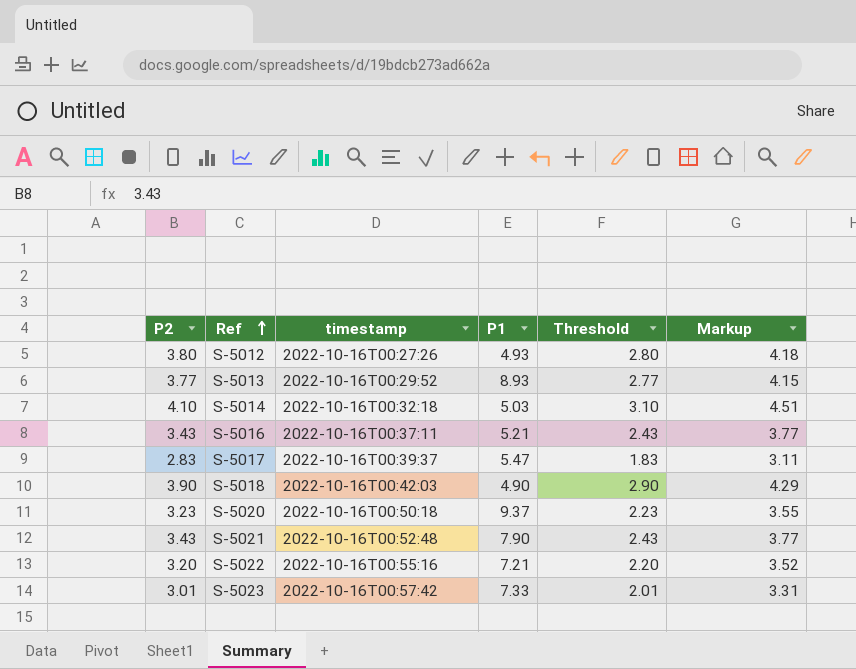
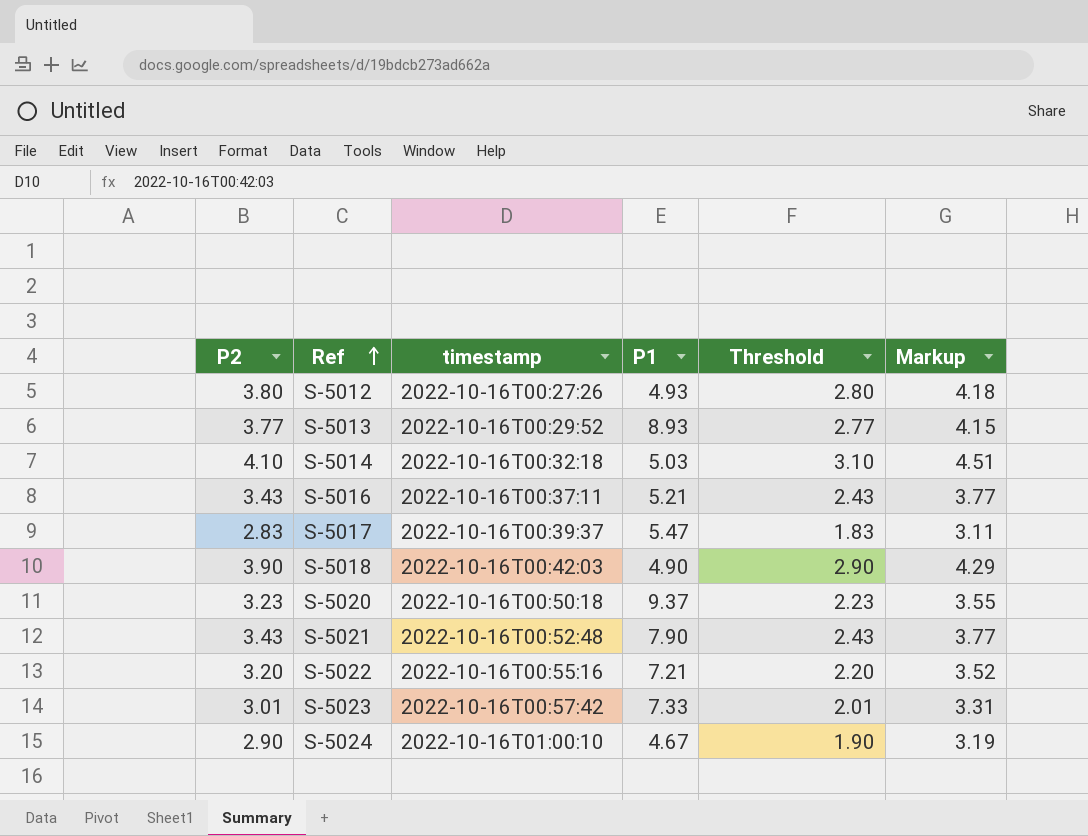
row S-5024: none -> 2.90 | 2022-10-16T01:00:10 | 4.67 | 1.90 | 3.19

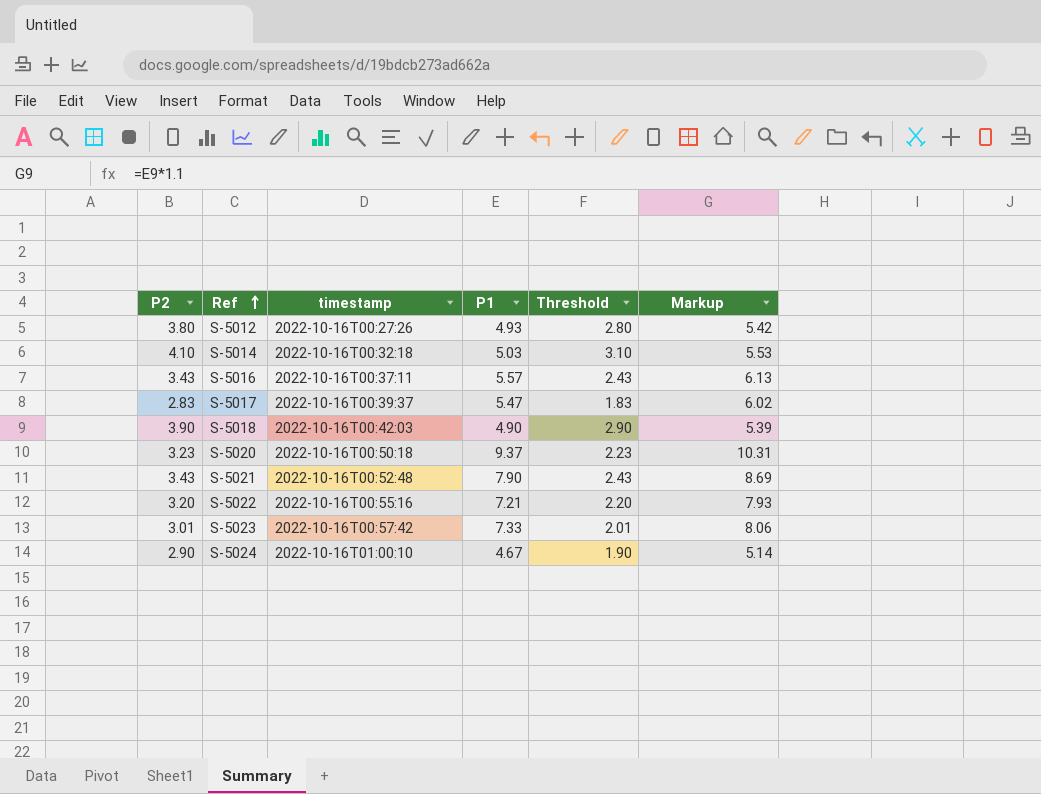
column Markup | formula: [P2] * 1.1 -> [P1] * 1.1
row S-5013: 3.77 | 2022-10-16T00:29:52 | 8.93 | 2.77 | 4.15 -> none
S-5016 | P1: 5.21 -> 5.57

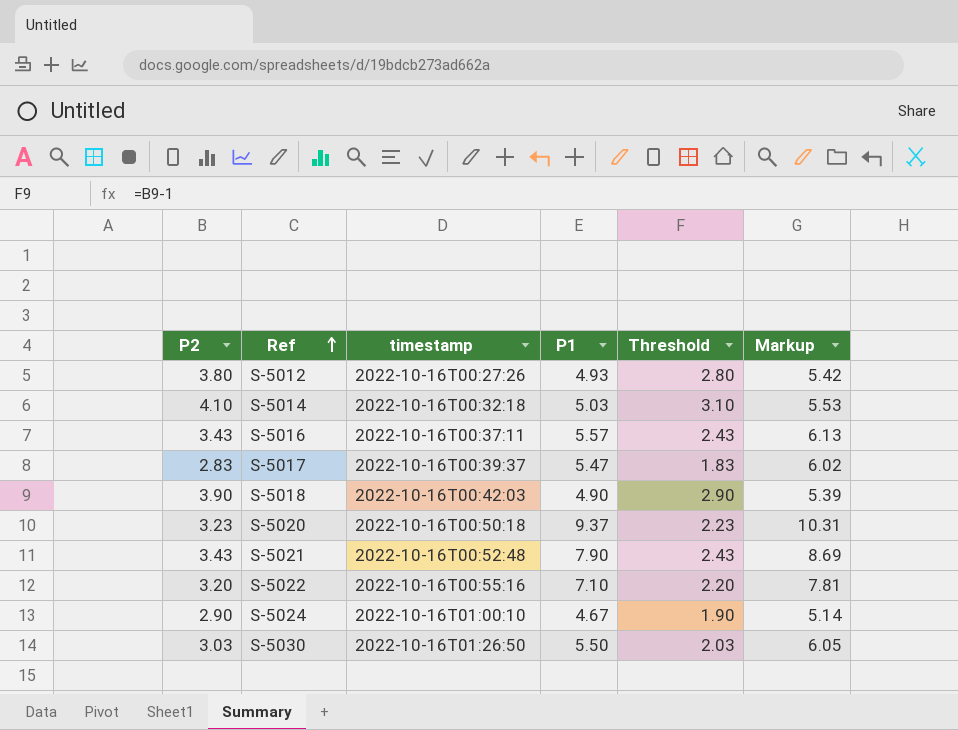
row S-5023: 3.01 | 2022-10-16T00:57:42 | 7.33 | 2.01 | 8.06 -> none
S-5022 | P1: 7.21 -> 7.10
S-5022 | Markup: 7.93 -> 7.81
row S-5030: none -> 3.03 | 2022-10-16T01:26:50 | 5.50 | 2.03 | 6.05

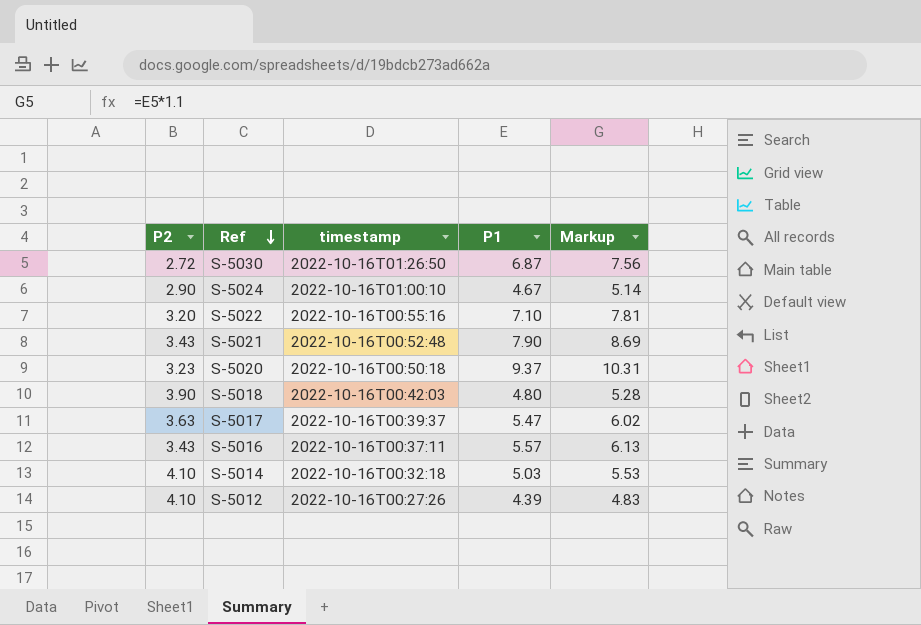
row order: Ref ascending -> Ref descending
column Threshold | formula: [P2] - 1 -> none
S-5030 | P2: 3.03 -> 2.72
S-5030 | P1: 5.50 -> 6.87
S-5030 | Markup: 6.05 -> 7.56
S-5018 | P1: 4.90 -> 4.80
S-5018 | Markup: 5.39 -> 5.28
S-5017 | P2: 2.83 -> 3.63
S-5012 | P2: 3.80 -> 4.10
S-5012 | P1: 4.93 -> 4.39
S-5012 | Markup: 5.42 -> 4.83

